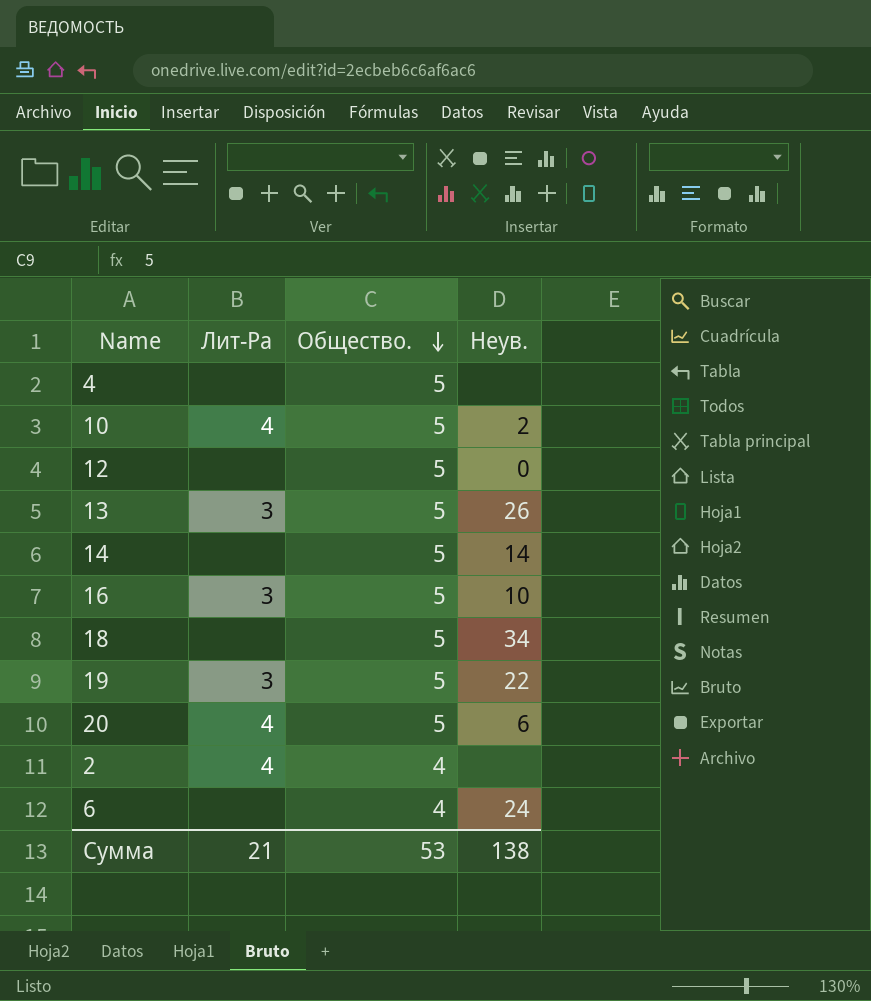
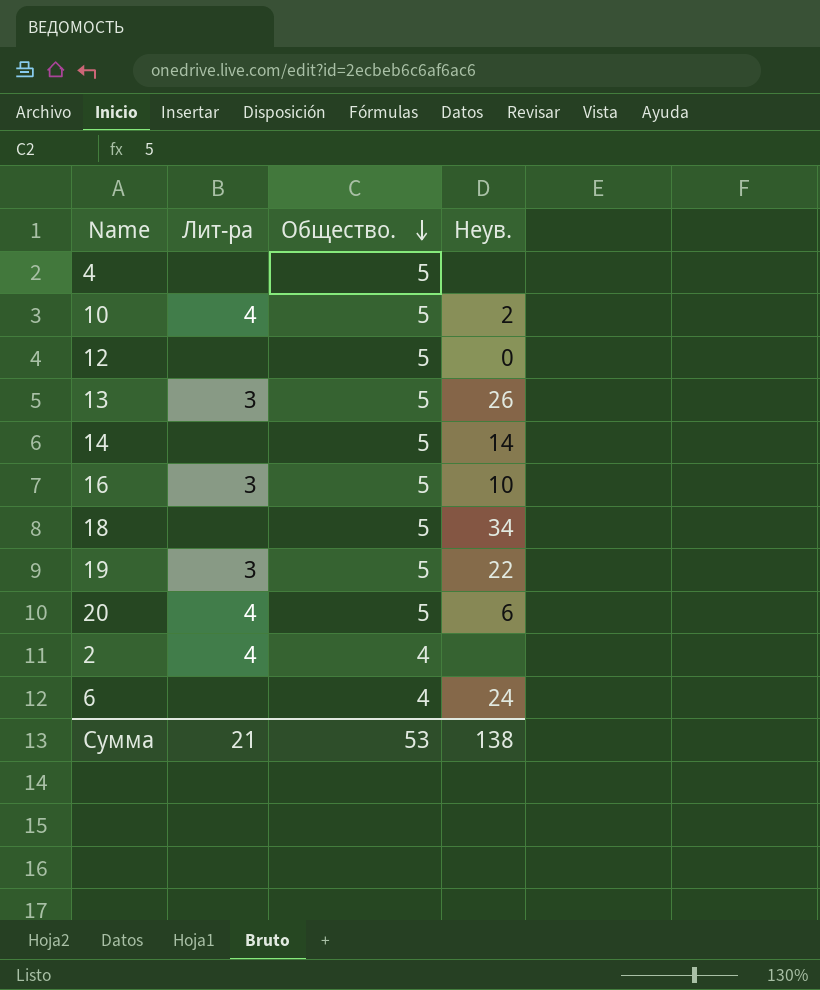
column name: Лит-Ра -> Лит-ра

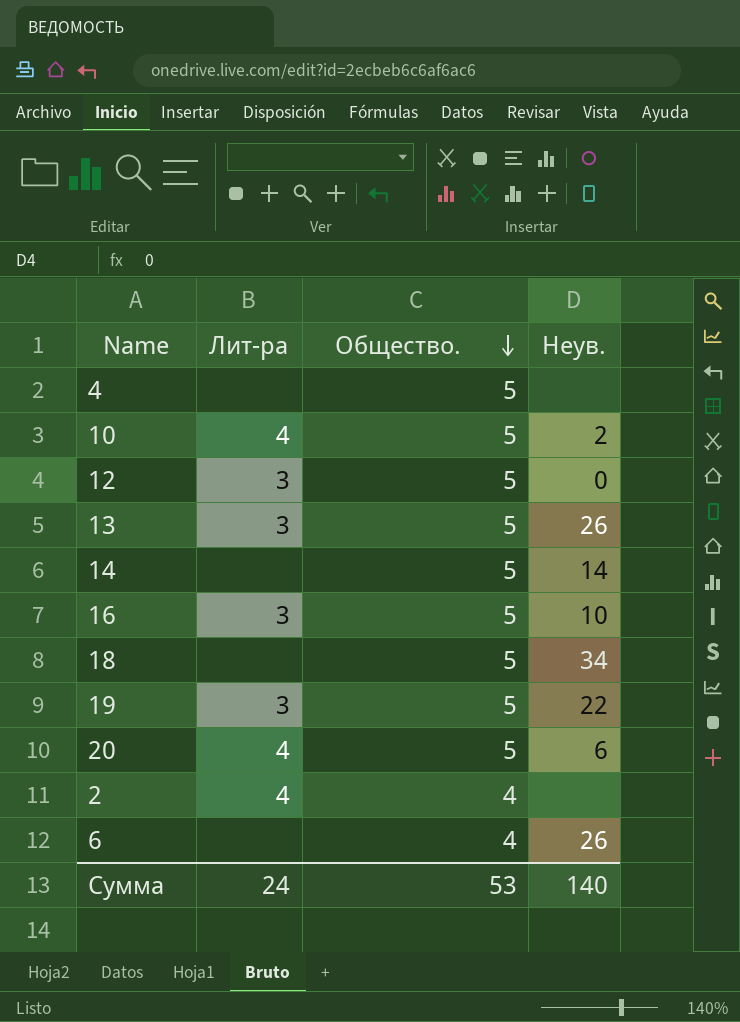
12 | Лит-ра: none -> 3
6 | Неув.: 24 -> 26
Сумма | Лит-ра: 21 -> 24
Сумма | Неув.: 138 -> 140

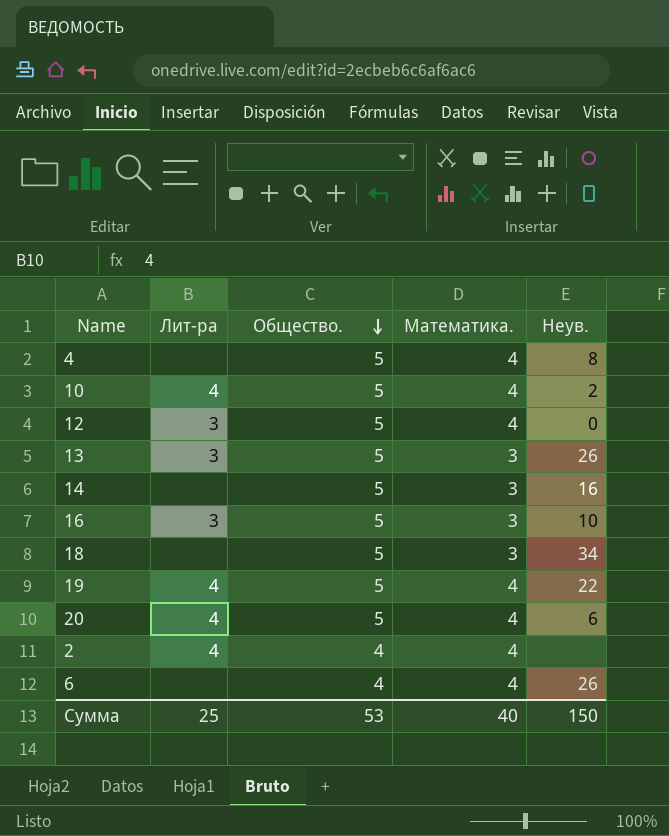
column Математика. | position: none -> 4
4 | Неув.: none -> 8
14 | Неув.: 14 -> 16
19 | Лит-ра: 3 -> 4
Сумма | Лит-ра: 24 -> 25
Сумма | Неув.: 140 -> 150

